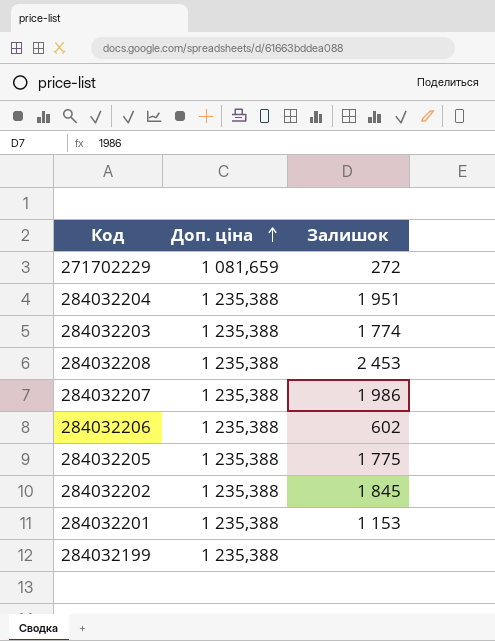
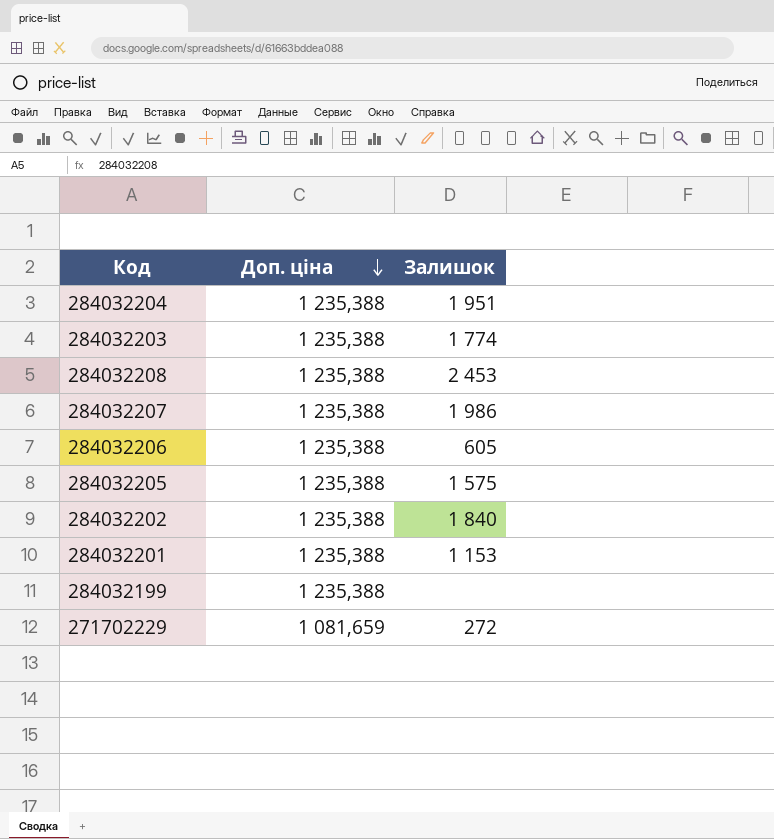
row order: Доп. ціна ascending -> Доп. ціна descending
284032206 | Залишок: 602 -> 605
284032205 | Залишок: 1 775 -> 1 575
284032202 | Залишок: 1 845 -> 1 840

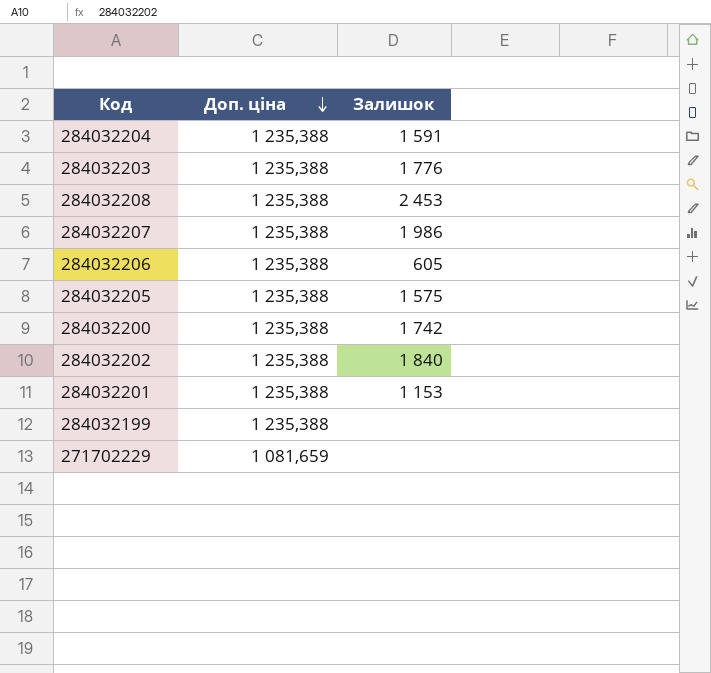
284032204 | Залишок: 1 951 -> 1 591
284032203 | Залишок: 1 774 -> 1 776
row 284032200: none -> 1 235,388 | 1 742
271702229 | Залишок: 272 -> none

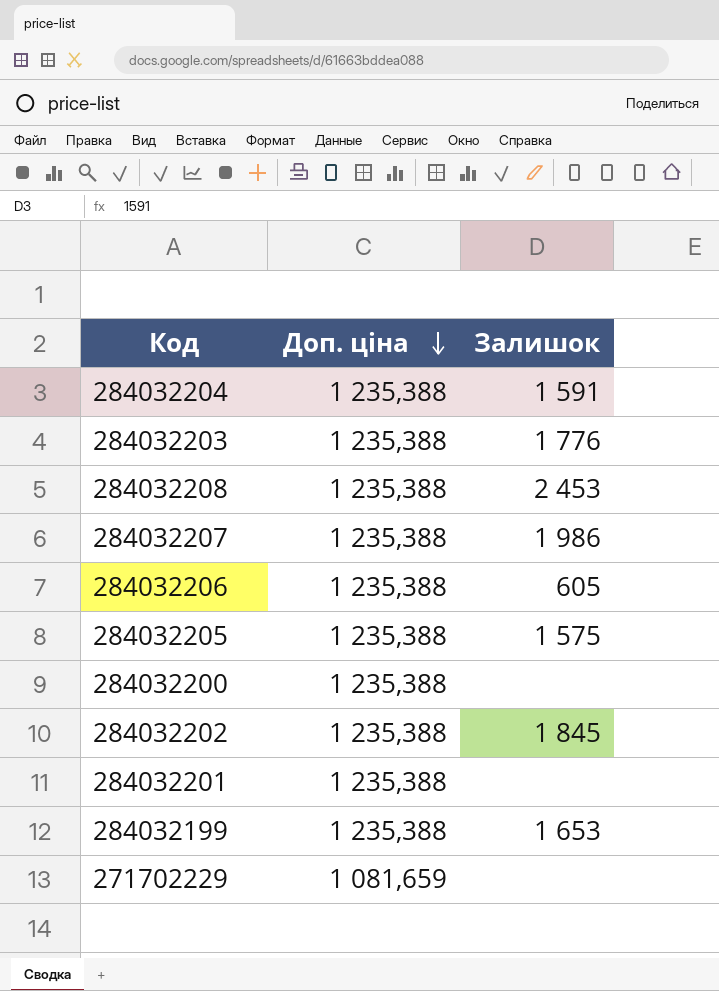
284032200 | Залишок: 1 742 -> none
284032202 | Залишок: 1 840 -> 1 845
284032201 | Залишок: 1 153 -> none
284032199 | Залишок: none -> 1 653

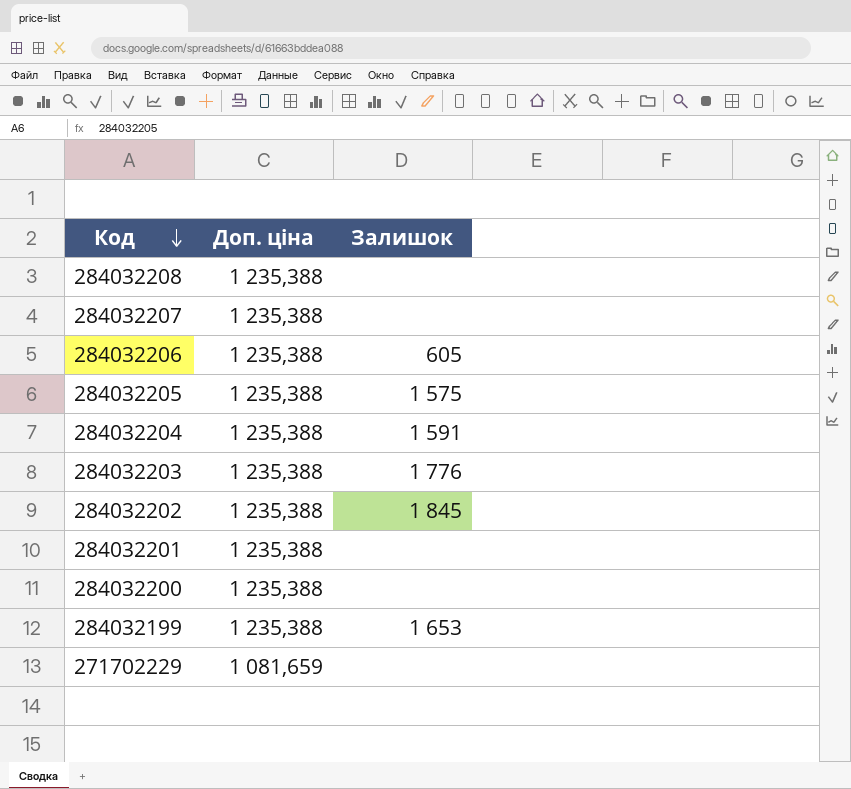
row order: Доп. ціна descending -> Код descending
284032208 | Залишок: 2 453 -> none
284032207 | Залишок: 1 986 -> none

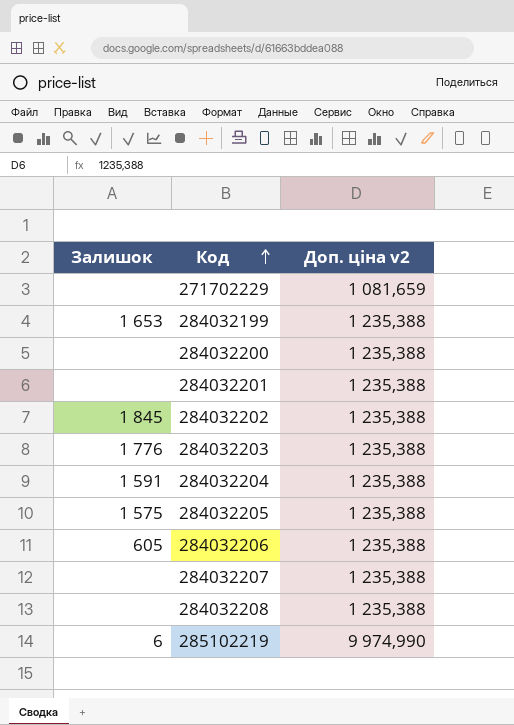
row order: Код descending -> Код ascending
column Залишок | position: 3 -> 1
column name: Доп. ціна -> Доп. ціна v2
row 285102219: none -> 6 | 9 974,990

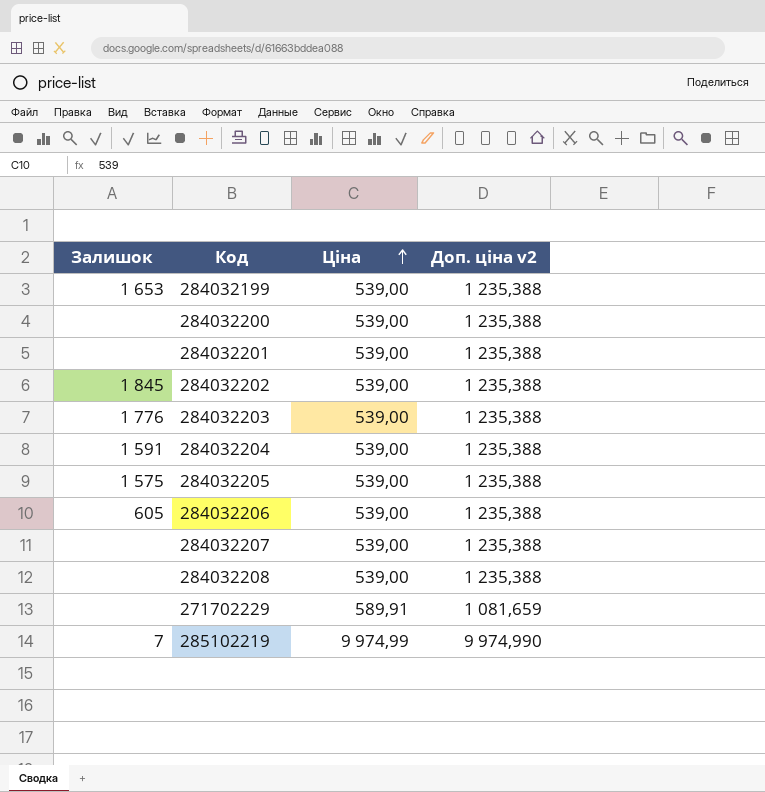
row order: Код ascending -> Ціна ascending
column Ціна | position: none -> 3
285102219 | Залишок: 6 -> 7

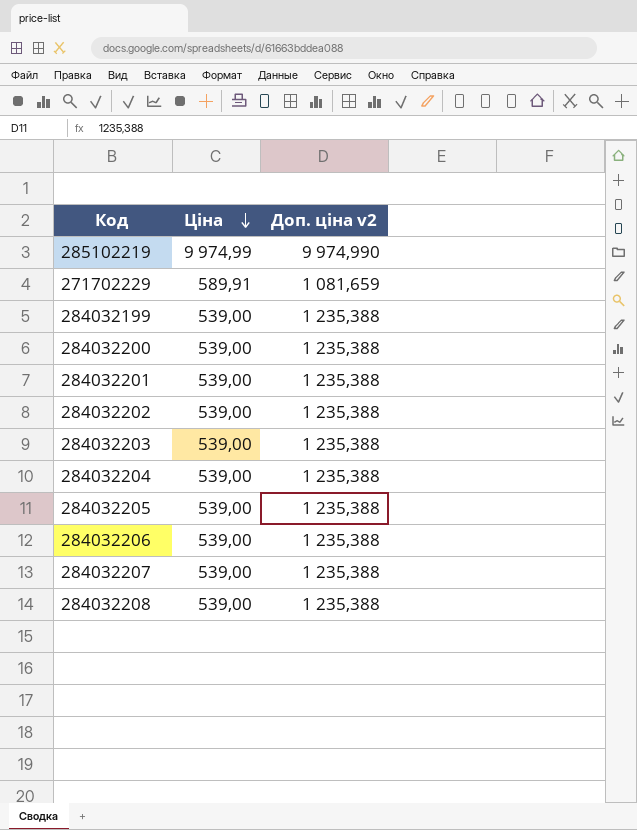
row order: Ціна ascending -> Ціна descending
column Залишок | position: 1 -> none

